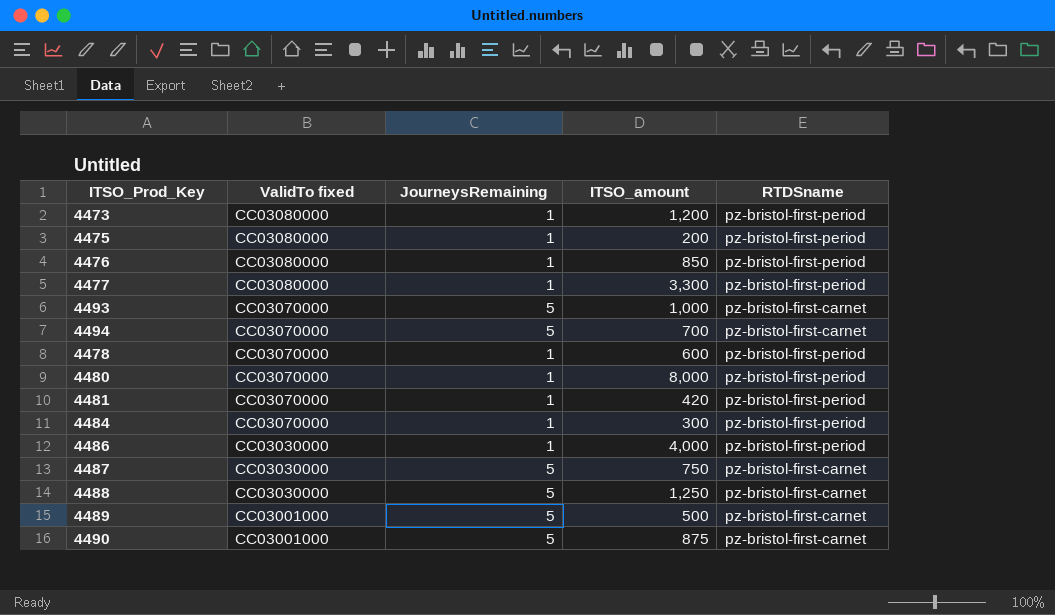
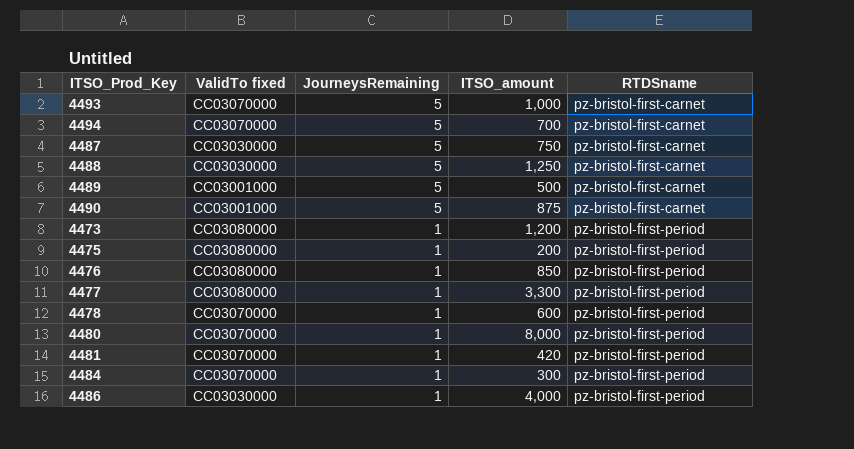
row order: ValidTo fixed descending -> JourneysRemaining descending

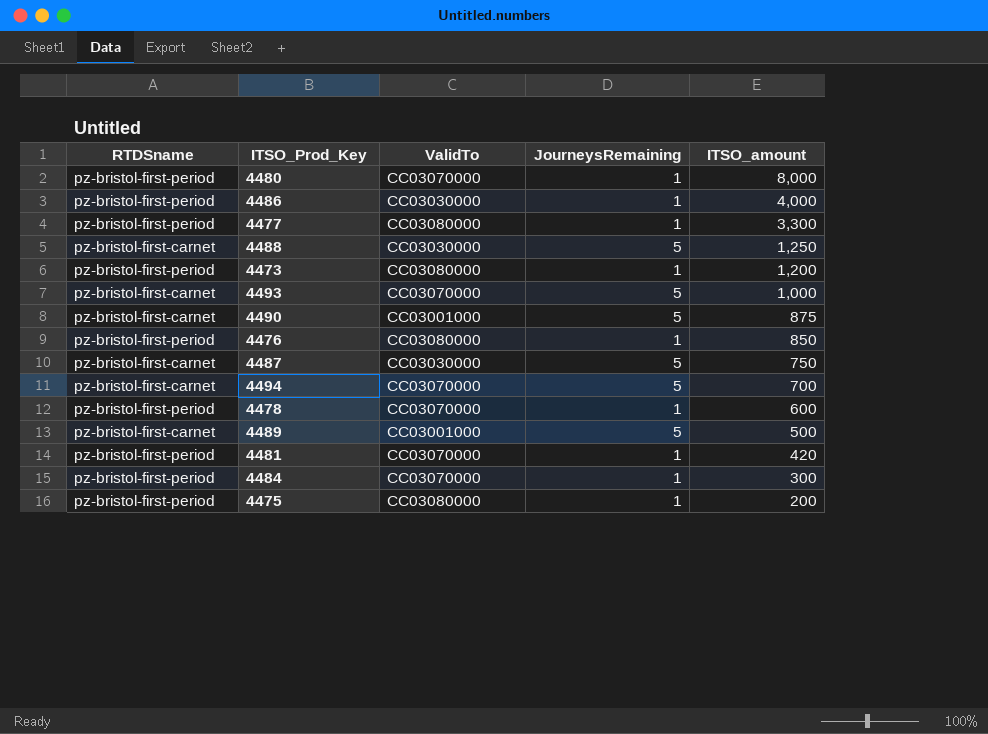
row order: JourneysRemaining descending -> ITSO_amount descending
column RTDSname | position: 5 -> 1
column name: ValidTo fixed -> ValidTo

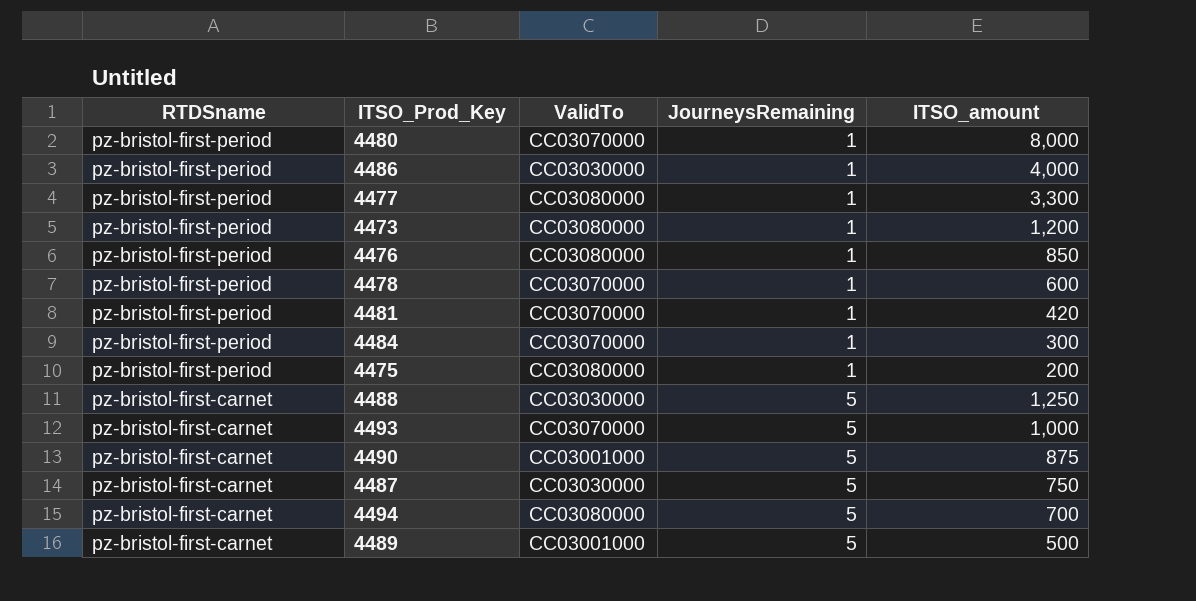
row order: ITSO_amount descending -> RTDSname descending
4494 | ValidTo: CC03070000 -> CC03080000

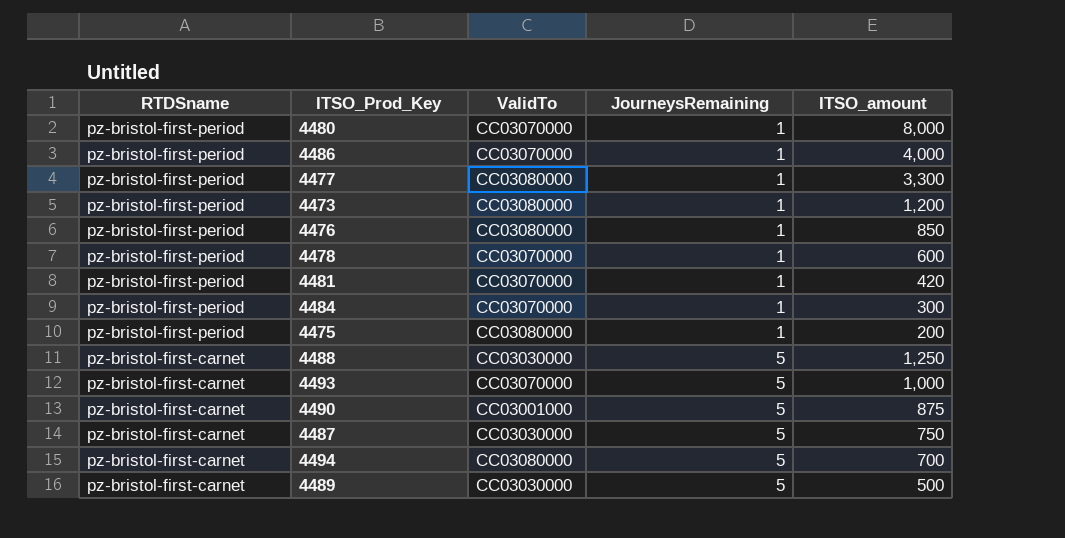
4486 | ValidTo: CC03030000 -> CC03070000
4489 | ValidTo: CC03001000 -> CC03030000

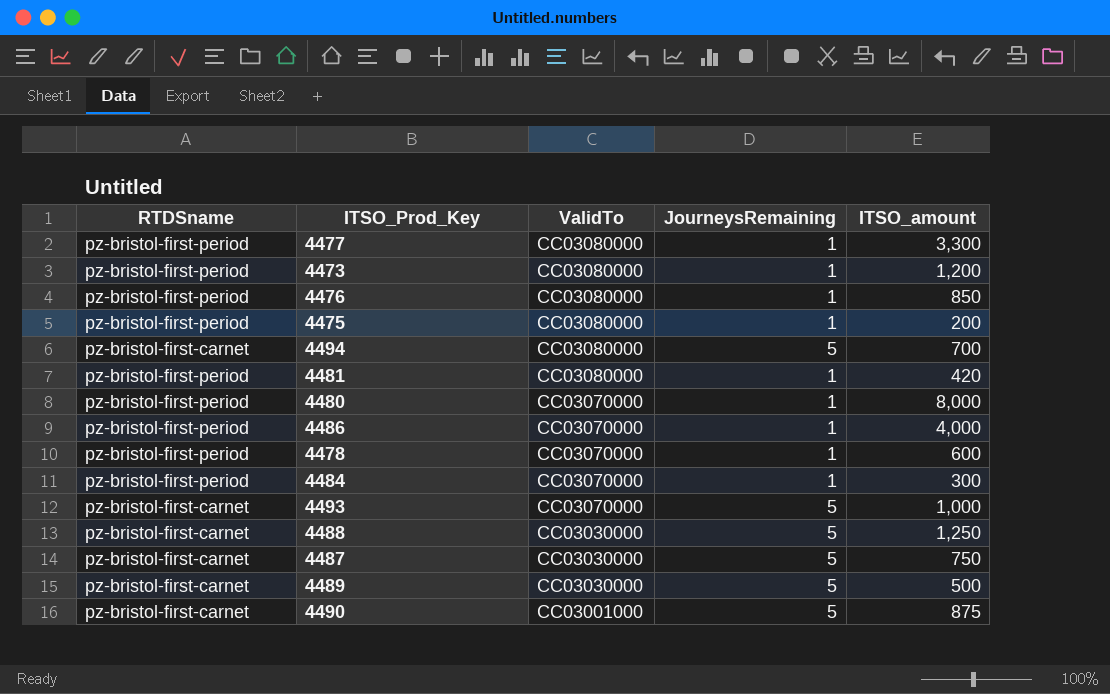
row order: RTDSname descending -> ValidTo descending
4481 | ValidTo: CC03070000 -> CC03080000

